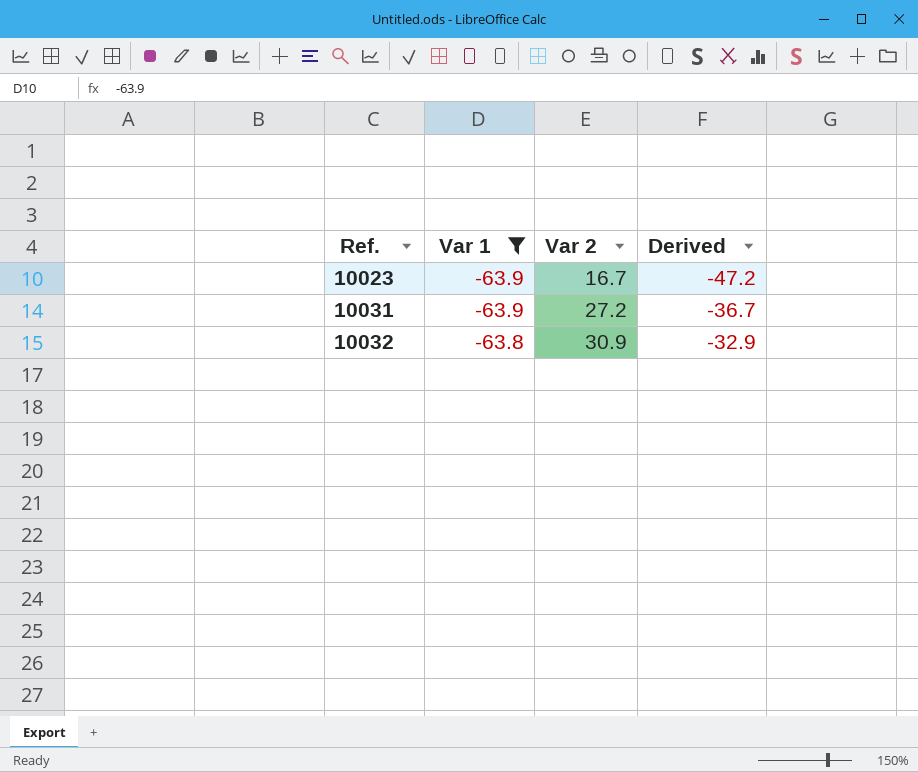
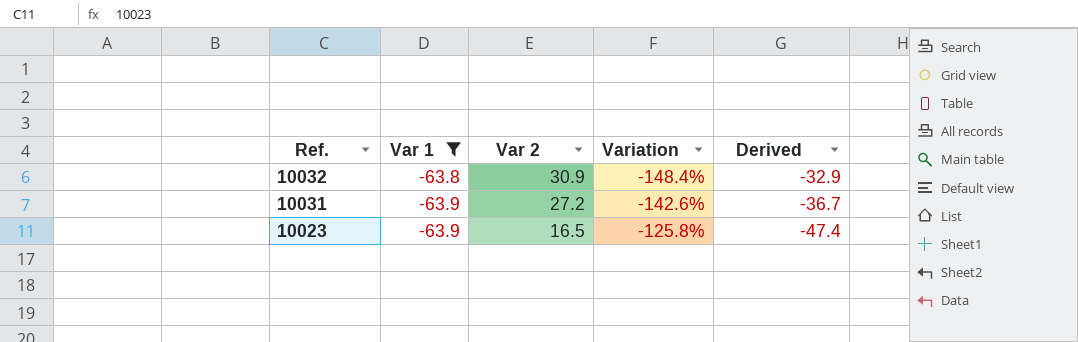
row order: Ref. ascending -> Ref. descending
column Variation | formula: none -> ([Var 2] - [Var 1]) / [Var 1]
10023 | Var 2: 16.7 -> 16.5
10023 | Derived: -47.2 -> -47.4

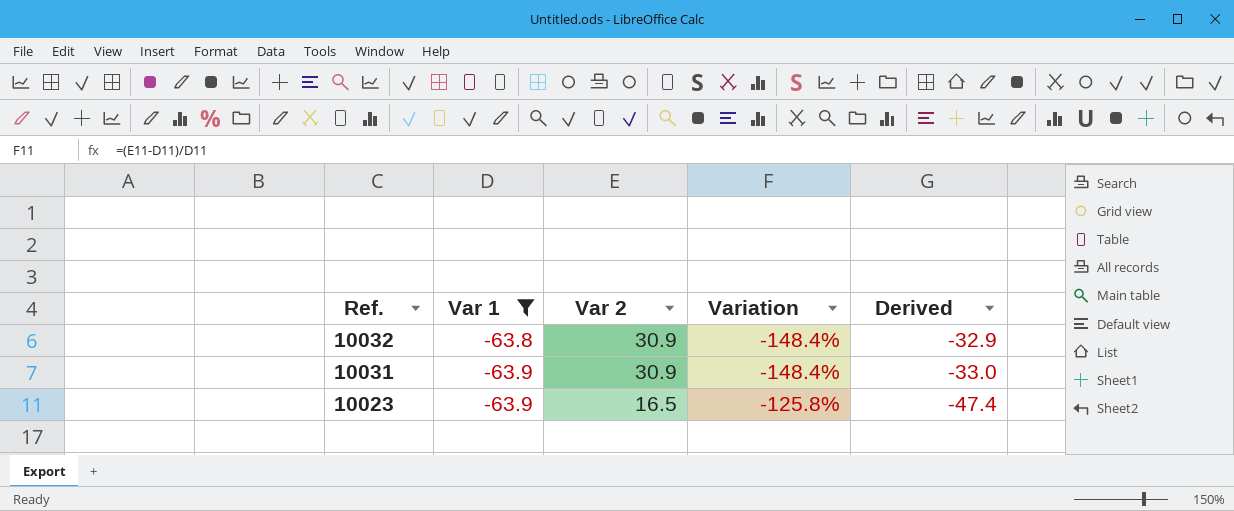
10031 | Var 2: 27.2 -> 30.9
10031 | Variation: -142.6% -> -148.4%
10031 | Derived: -36.7 -> -33.0

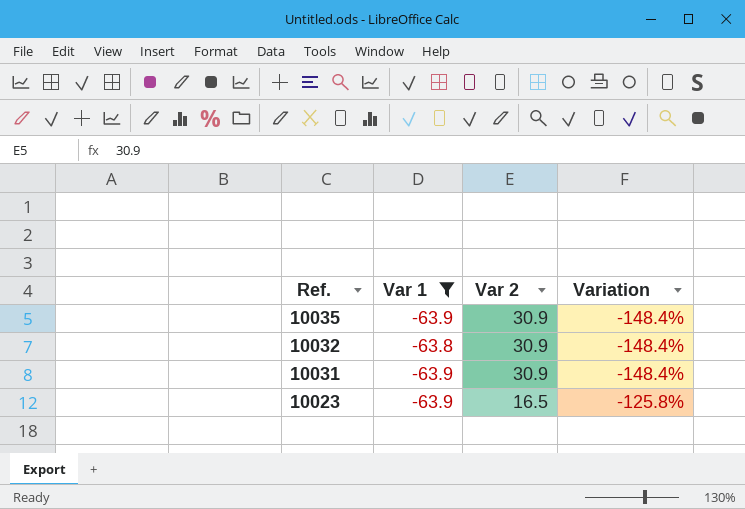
column Derived | formula: [Var 1] + [Var 2] -> none
row 10035: none -> -63.9 | 30.9 | -148.4%

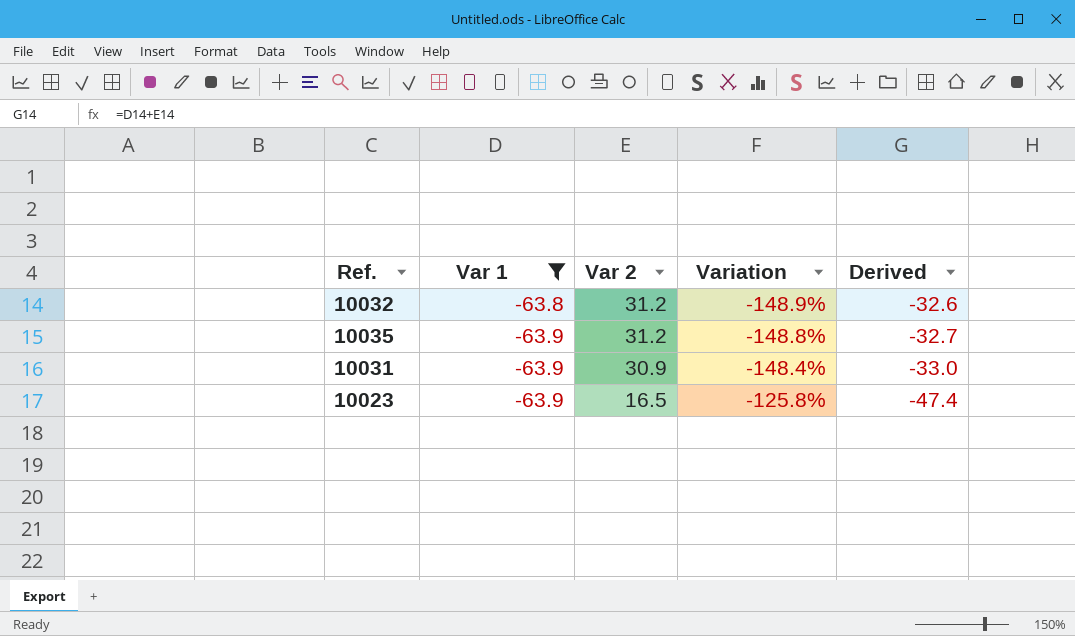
row order: Ref. descending -> Var 1 descending
column Derived | formula: none -> [Var 1] + [Var 2]
10032 | Var 2: 30.9 -> 31.2
10032 | Variation: -148.4% -> -148.9%
10035 | Var 2: 30.9 -> 31.2
10035 | Variation: -148.4% -> -148.8%

